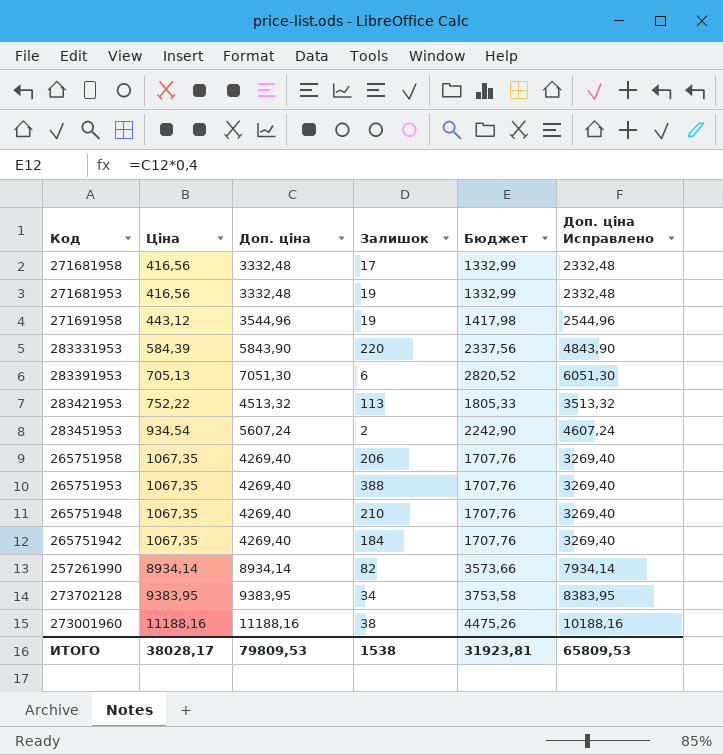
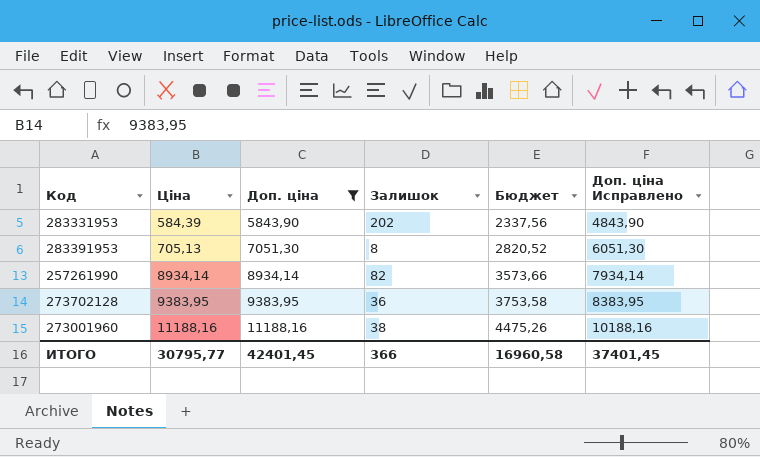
filter: none -> Доп. ціна >= 5843,90
283331953 | Залишок: 220 -> 202
283391953 | Залишок: 6 -> 8
273702128 | Залишок: 34 -> 36
ИТОГО | Ціна: 38028,17 -> 30795,77
ИТОГО | Доп. ціна: 79809,53 -> 42401,45
ИТОГО | Залишок: 1538 -> 366
ИТОГО | Бюджет: 31923,81 -> 16960,58
ИТОГО | Доп. ціна Исправлено: 65809,53 -> 37401,45

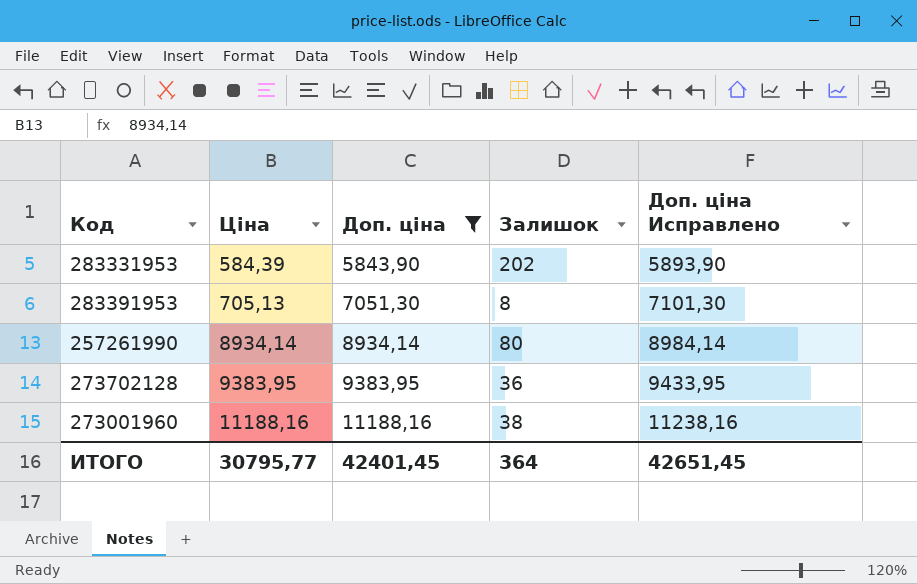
column Бюджет | formula: [Доп. ціна] * 0,4 -> none
column Доп. ціна Исправлено | formula: [Доп. ціна] - 1000 -> [Доп. ціна] + 50
257261990 | Залишок: 82 -> 80
ИТОГО | Залишок: 366 -> 364
ИТОГО | Доп. ціна Исправлено: 37401,45 -> 42651,45

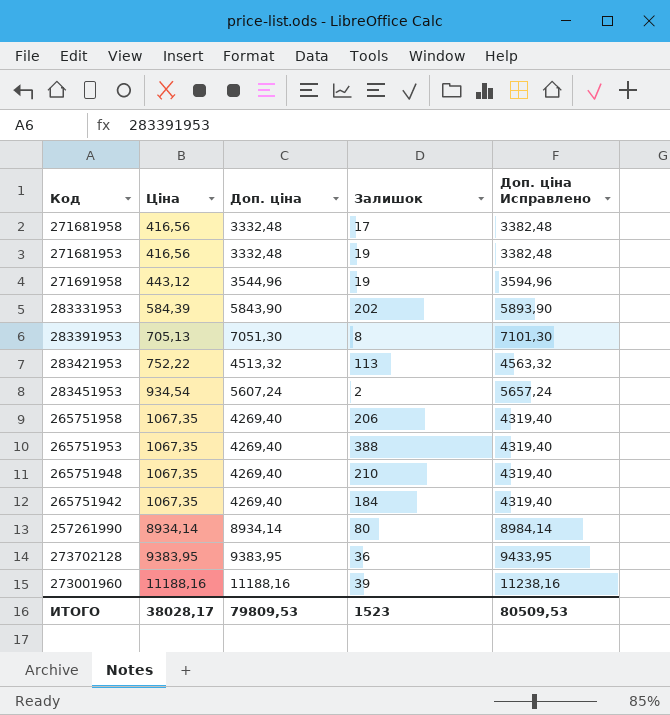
filter: Доп. ціна >= 5843,90 -> none
273001960 | Залишок: 38 -> 39
ИТОГО | Ціна: 30795,77 -> 38028,17
ИТОГО | Доп. ціна: 42401,45 -> 79809,53
ИТОГО | Залишок: 364 -> 1523
ИТОГО | Доп. ціна Исправлено: 42651,45 -> 80509,53

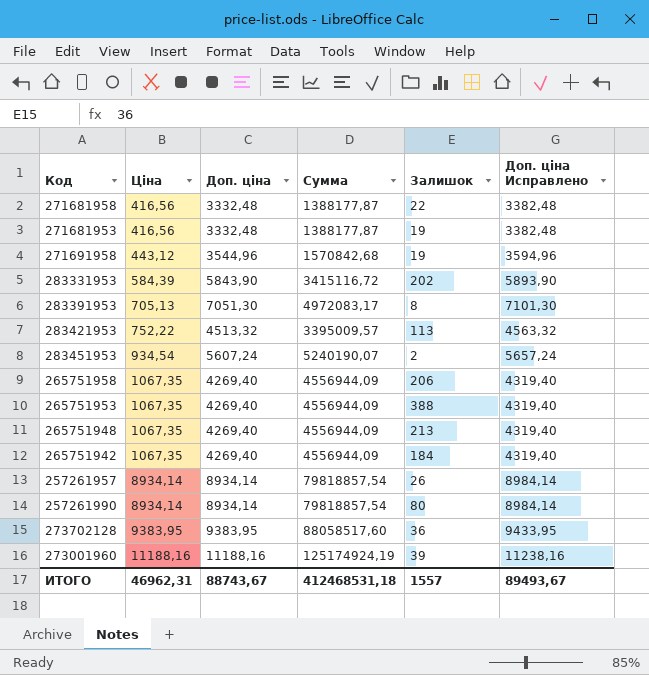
column Сумма | formula: none -> [Ціна] * [Доп. ціна]
271681958 | Залишок: 17 -> 22
265751948 | Залишок: 210 -> 213
row 257261957: none -> 8934,14 | 8934,14 | 79818857,54 | 26 | 8984,14
ИТОГО | Ціна: 38028,17 -> 46962,31
ИТОГО | Доп. ціна: 79809,53 -> 88743,67
ИТОГО | Залишок: 1523 -> 1557
ИТОГО | Доп. ціна Исправлено: 80509,53 -> 89493,67

